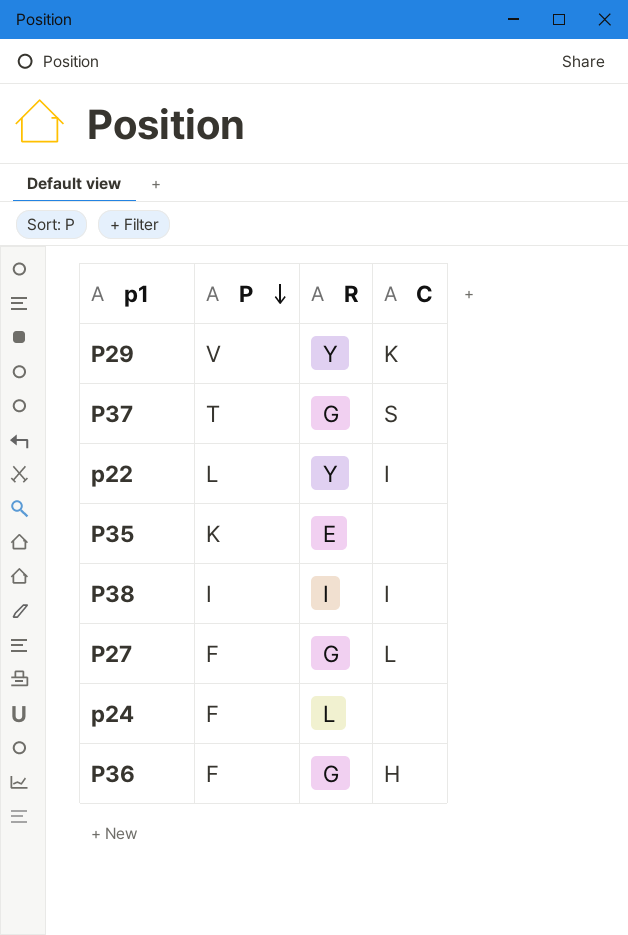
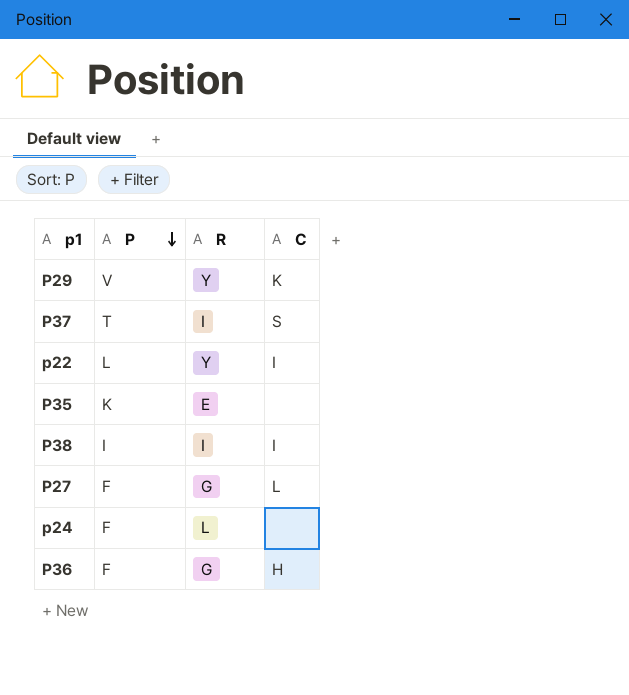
P37 | R: G -> I

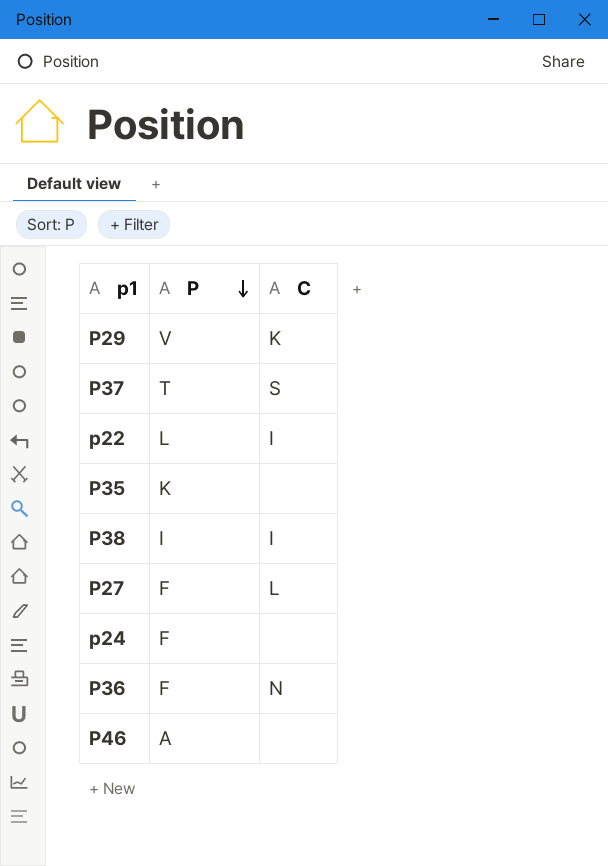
column R | position: 3 -> none
P36 | C: H -> N
row P46: none -> A | none

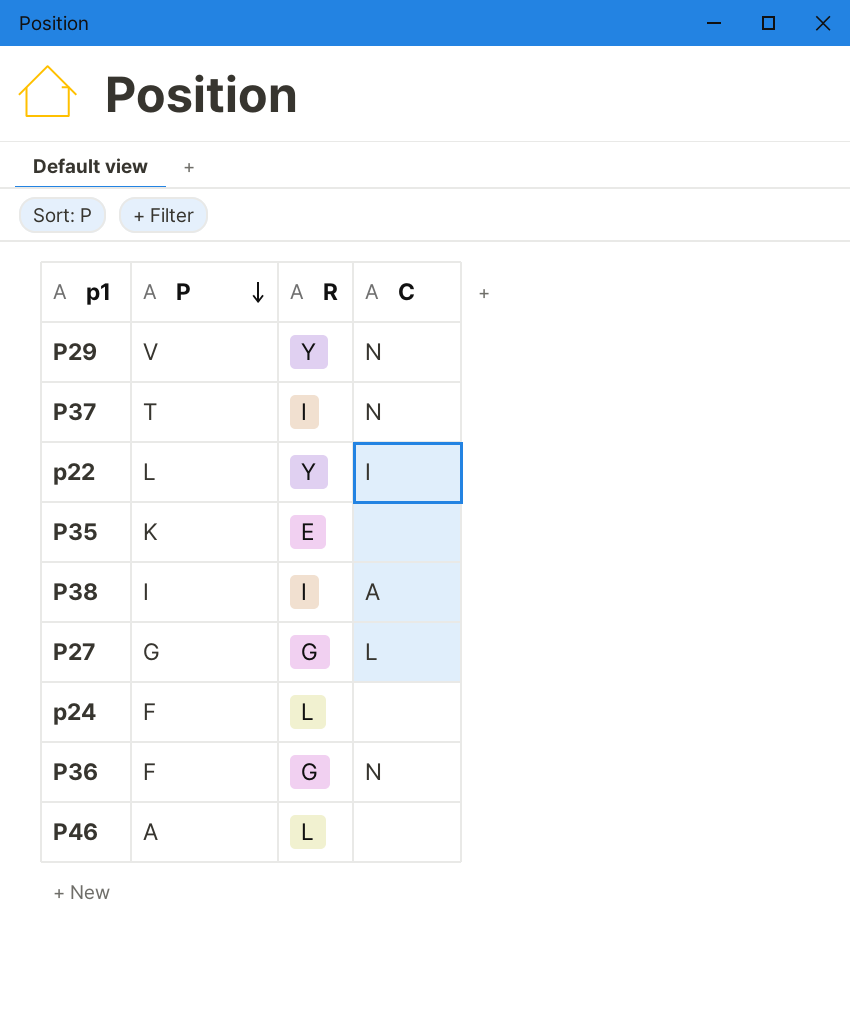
column R | position: none -> 3
P29 | C: K -> N
P37 | C: S -> N
P38 | C: I -> A
P27 | P: F -> G

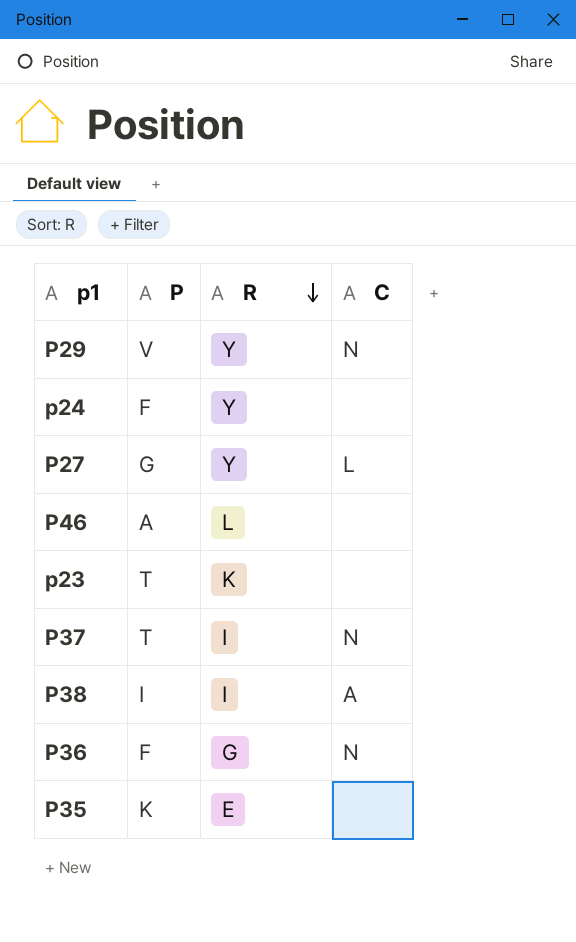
row order: P descending -> R descending
row p22: L | Y | I -> none
p24 | R: L -> Y
P27 | R: G -> Y
row p23: none -> T | K | none

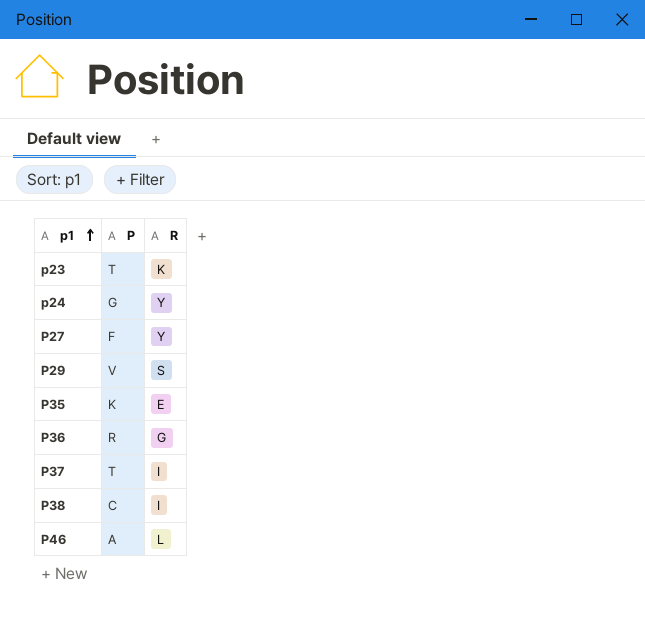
row order: R descending -> p1 ascending
column C | position: 4 -> none
p24 | P: F -> G
P27 | P: G -> F
P29 | R: Y -> S
P36 | P: F -> R
P38 | P: I -> C

